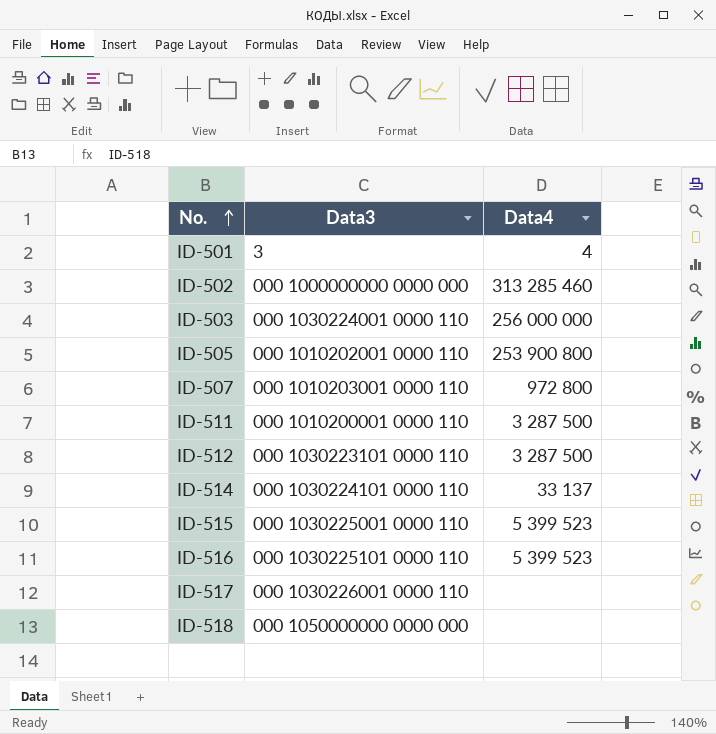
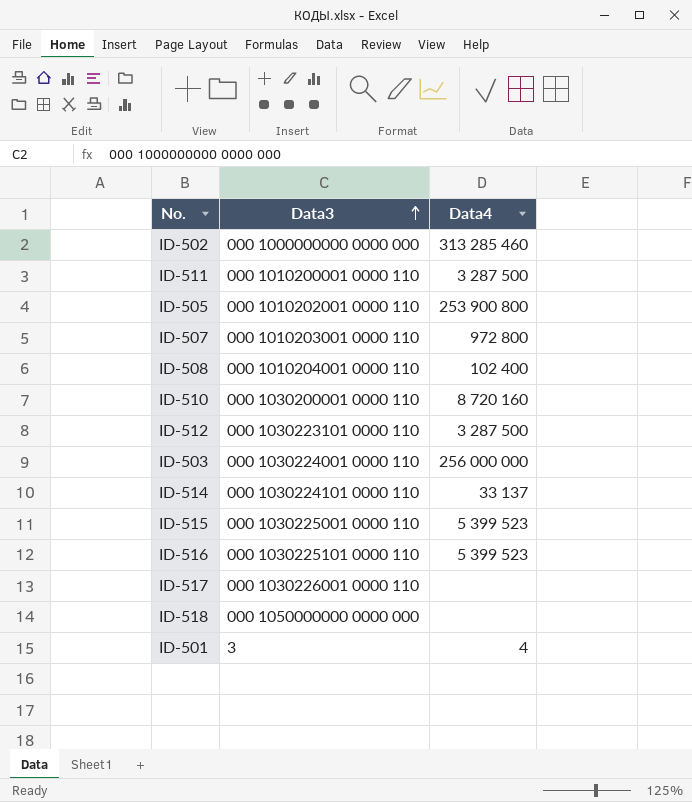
row order: No. ascending -> Data3 ascending
row ID-508: none -> 000 1010204001 0000 110 | 102 400
row ID-510: none -> 000 1030200001 0000 110 | 8 720 160

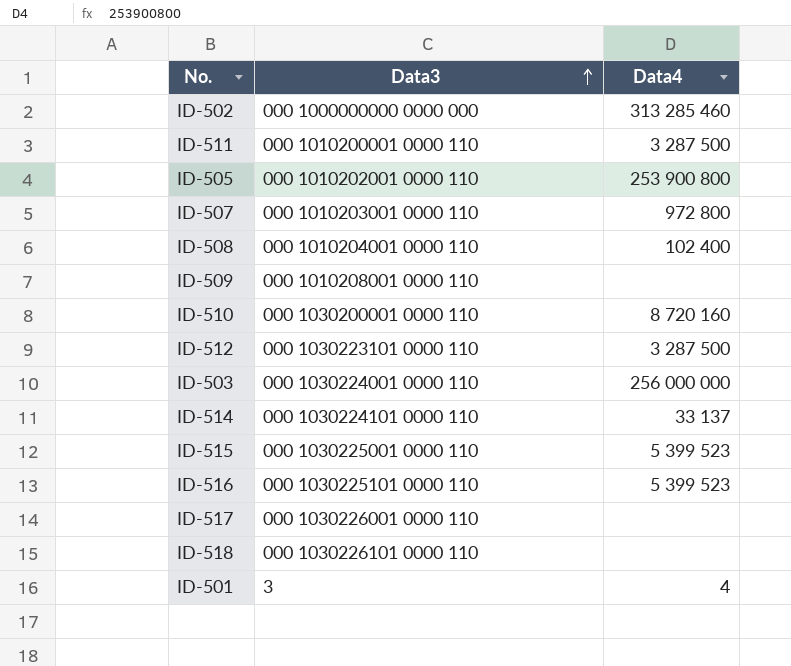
row ID-509: none -> 000 1010208001 0000 110 | none
ID-518 | Data3: 000 1050000000 0000 000 -> 000 1030226101 0000 110

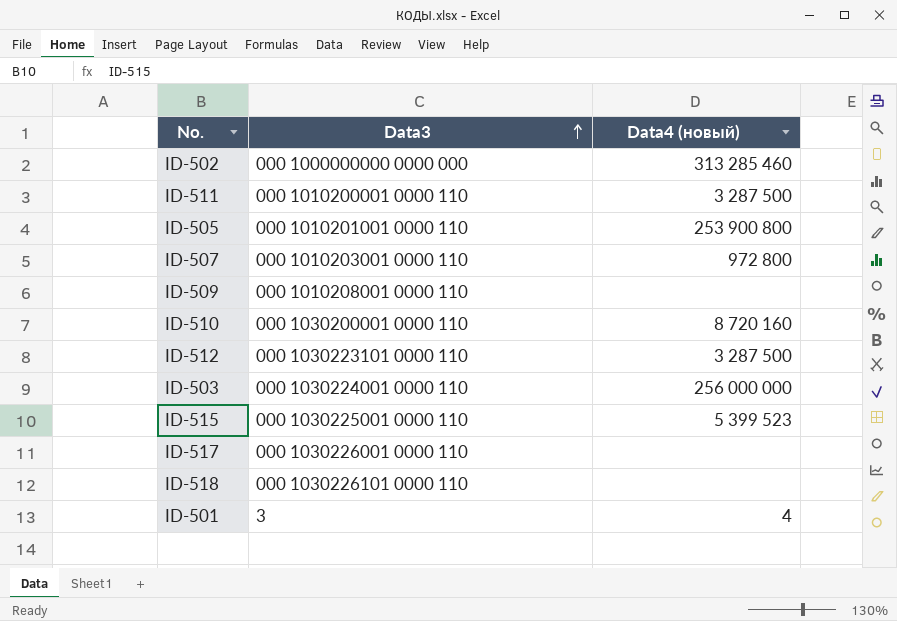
column name: Data4 -> Data4 (новый)
row ID-508: 000 1010204001 0000 110 | 102 400 -> none
row ID-514: 000 1030224101 0000 110 | 33 137 -> none
row ID-516: 000 1030225101 0000 110 | 5 399 523 -> none
ID-505 | Data3: 000 1010202001 0000 110 -> 000 1010201001 0000 110

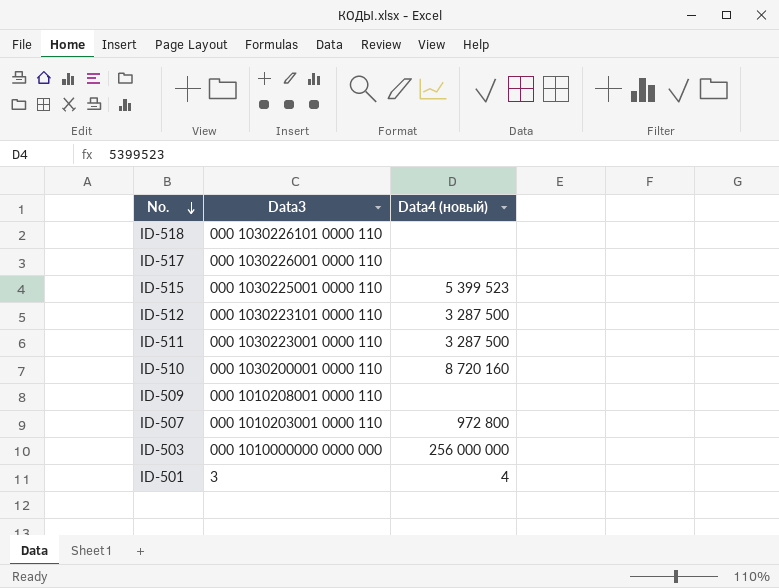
row order: Data3 ascending -> No. descending
row ID-502: 000 1000000000 0000 000 | 313 285 460 -> none
row ID-505: 000 1010201001 0000 110 | 253 900 800 -> none
ID-511 | Data3: 000 1010200001 0000 110 -> 000 1030223001 0000 110
ID-503 | Data3: 000 1030224001 0000 110 -> 000 1010000000 0000 000

